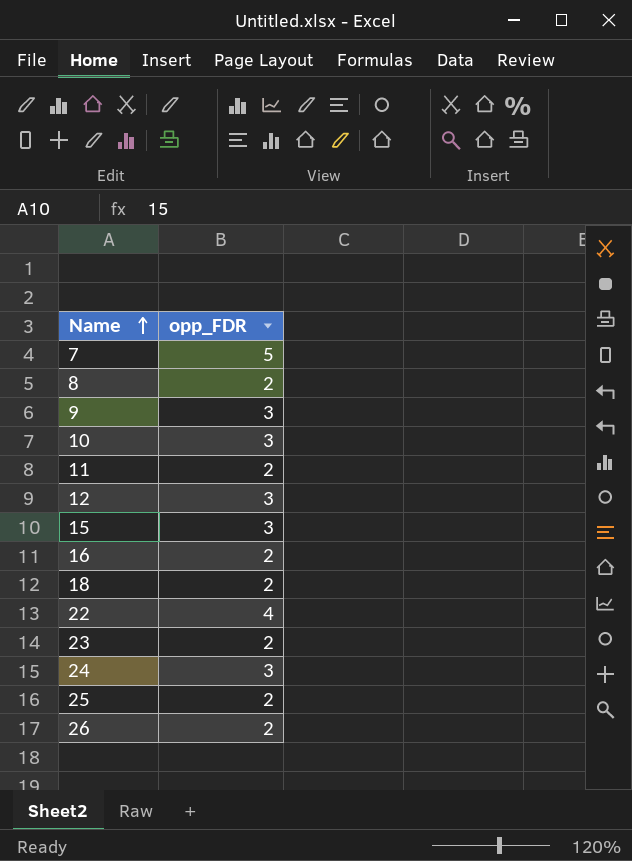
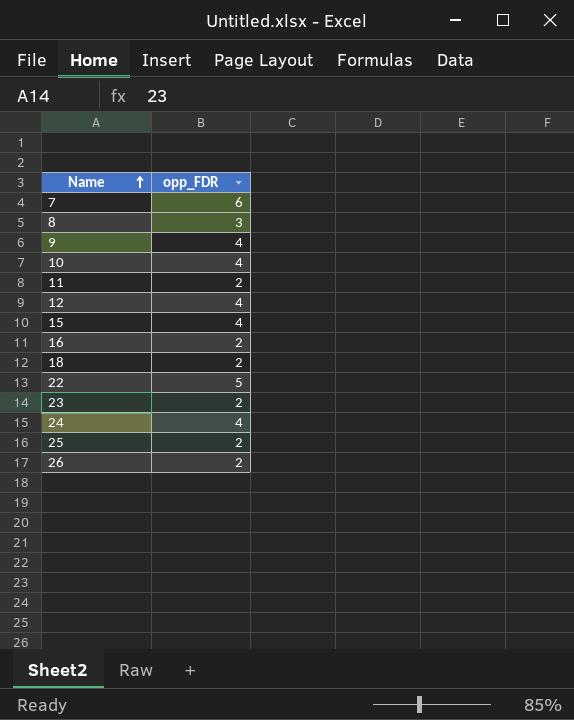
7 | opp_FDR: 5 -> 6
8 | opp_FDR: 2 -> 3
9 | opp_FDR: 3 -> 4
10 | opp_FDR: 3 -> 4
12 | opp_FDR: 3 -> 4
15 | opp_FDR: 3 -> 4
22 | opp_FDR: 4 -> 5
24 | opp_FDR: 3 -> 4

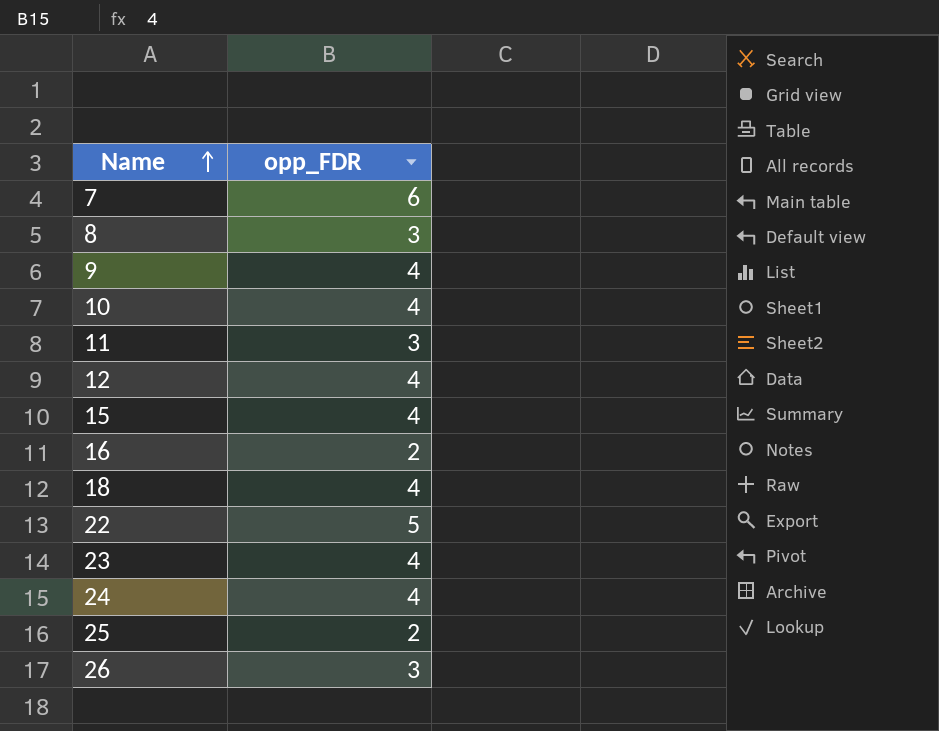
11 | opp_FDR: 2 -> 3
18 | opp_FDR: 2 -> 4
23 | opp_FDR: 2 -> 4
26 | opp_FDR: 2 -> 3

